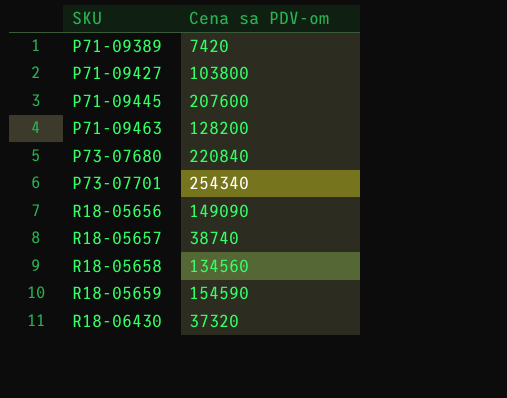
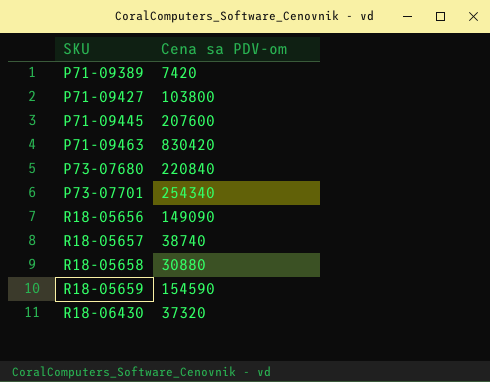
P71-09463 | Cena sa PDV-om: 128200 -> 830420
R18-05658 | Cena sa PDV-om: 134560 -> 30880

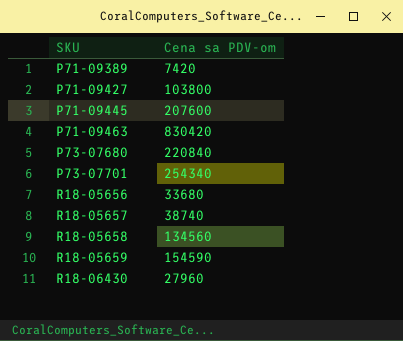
R18-05656 | Cena sa PDV-om: 149090 -> 33680
R18-05658 | Cena sa PDV-om: 30880 -> 134560
R18-06430 | Cena sa PDV-om: 37320 -> 27960

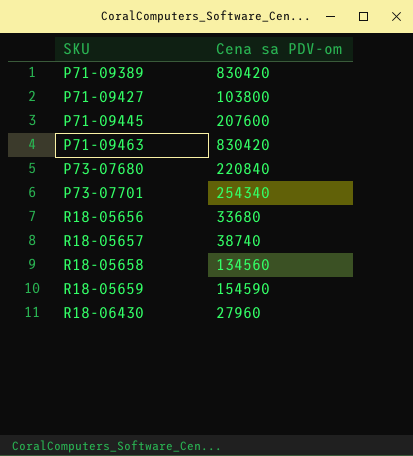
P71-09389 | Cena sa PDV-om: 7420 -> 830420

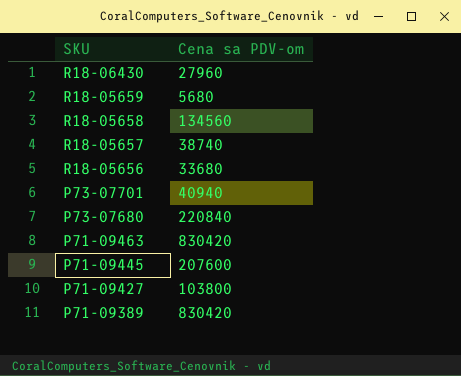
row order: SKU ascending -> SKU descending
R18-05659 | Cena sa PDV-om: 154590 -> 5680
P73-07701 | Cena sa PDV-om: 254340 -> 40940

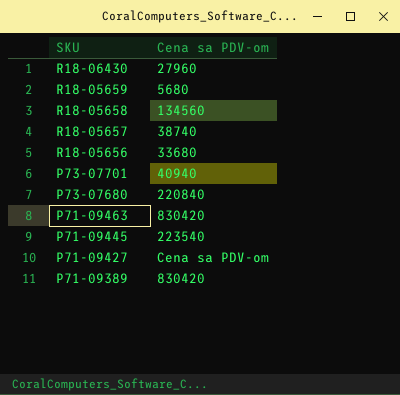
P71-09445 | Cena sa PDV-om: 207600 -> 223540
P71-09427 | Cena sa PDV-om: 103800 -> Cena sa PDV-om

